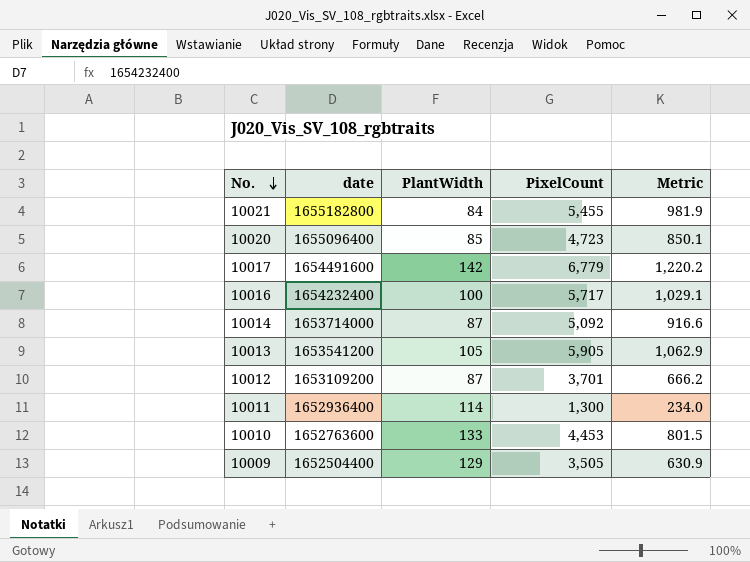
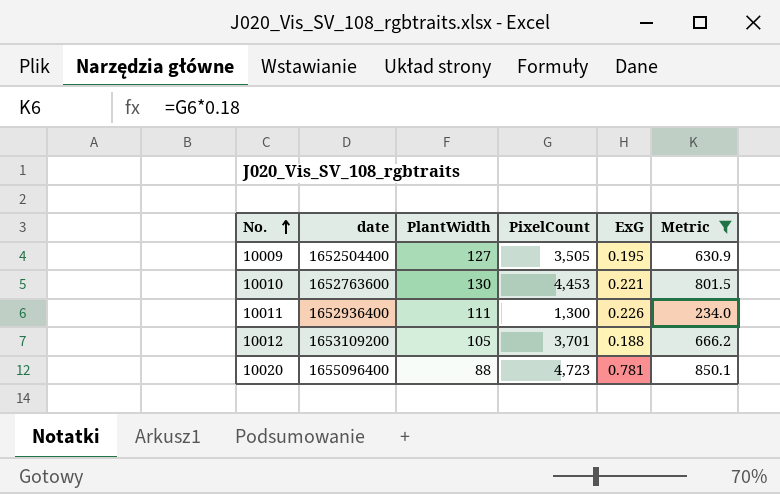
filter: none -> Metric <= 850.1
row order: No. descending -> No. ascending
column ExG | position: none -> 5
10009 | PlantWidth: 129 -> 127
10010 | PlantWidth: 133 -> 130
10011 | PlantWidth: 114 -> 111
10012 | PlantWidth: 87 -> 105
10020 | PlantWidth: 85 -> 88

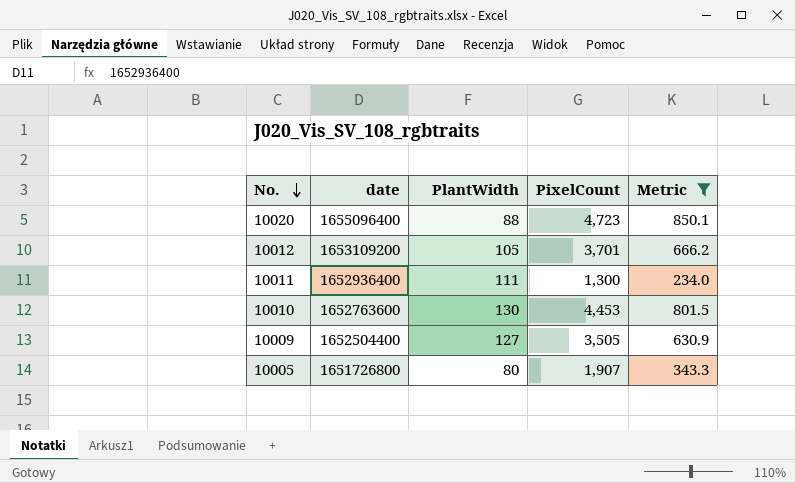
row order: No. ascending -> No. descending
column ExG | position: 5 -> none
row 10005: none -> 1651726800 | 80 | 1,907 | 343.3

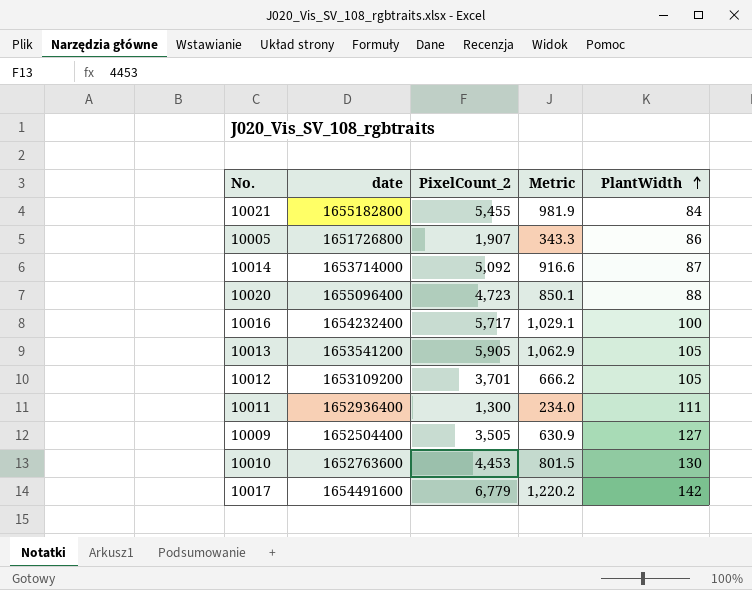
filter: Metric <= 850.1 -> none
row order: No. descending -> PlantWidth ascending
column name: PixelCount -> PixelCount_2
column PlantWidth | position: 3 -> 5
10005 | PlantWidth: 80 -> 86

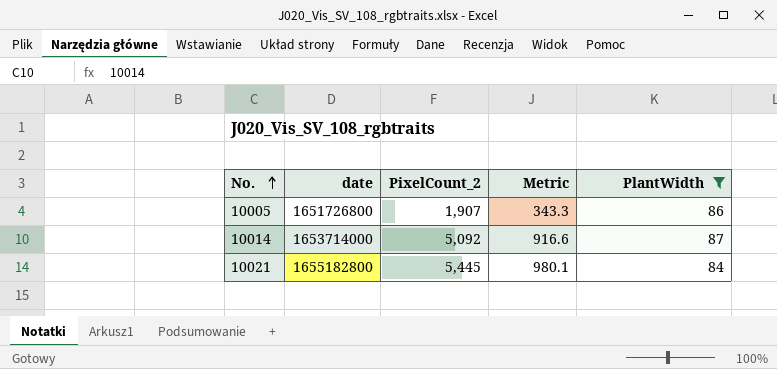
filter: none -> PlantWidth <= 87
row order: PlantWidth ascending -> No. ascending
10021 | PixelCount_2: 5,455 -> 5,445
10021 | Metric: 981.9 -> 980.1

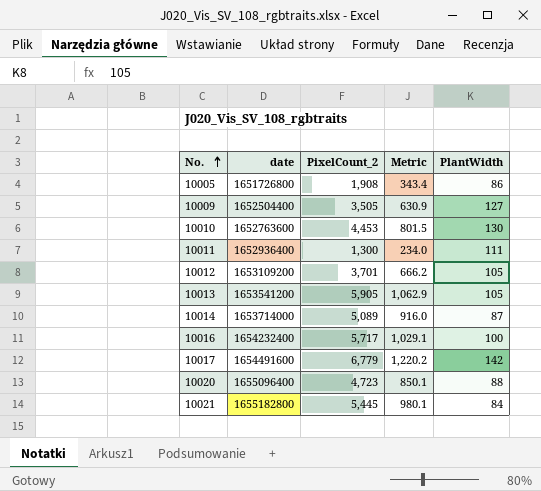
filter: PlantWidth <= 87 -> none
10005 | PixelCount_2: 1,907 -> 1,908
10005 | Metric: 343.3 -> 343.4
10014 | PixelCount_2: 5,092 -> 5,089
10014 | Metric: 916.6 -> 916.0

